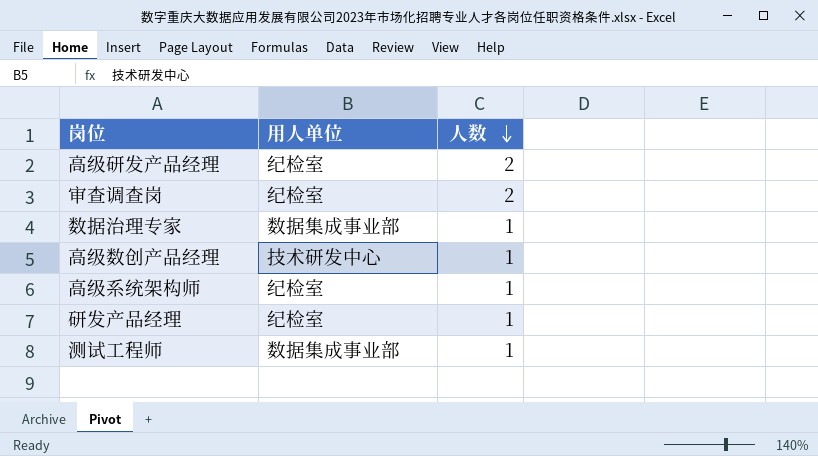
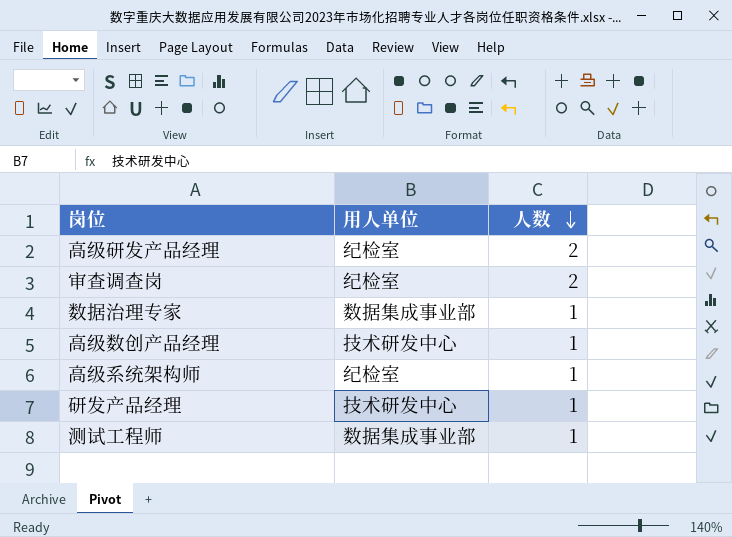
研发产品经理 | 用人单位: 纪检室 -> 技术研发中心

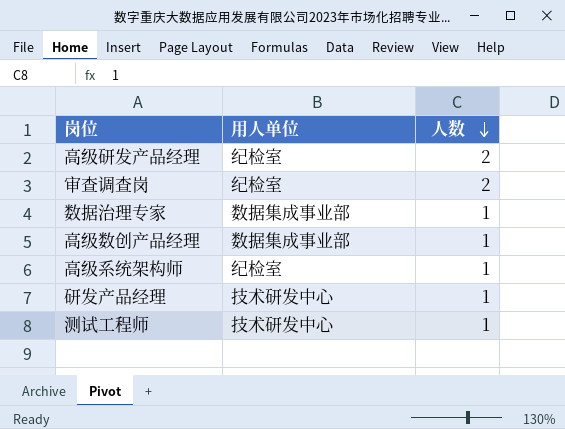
高级数创产品经理 | 用人单位: 技术研发中心 -> 数据集成事业部
测试工程师 | 用人单位: 数据集成事业部 -> 技术研发中心

